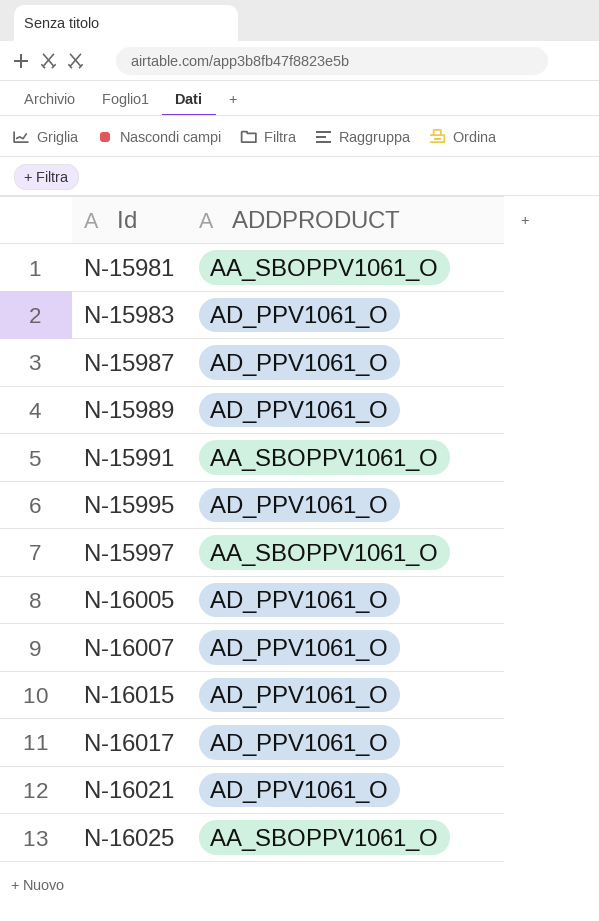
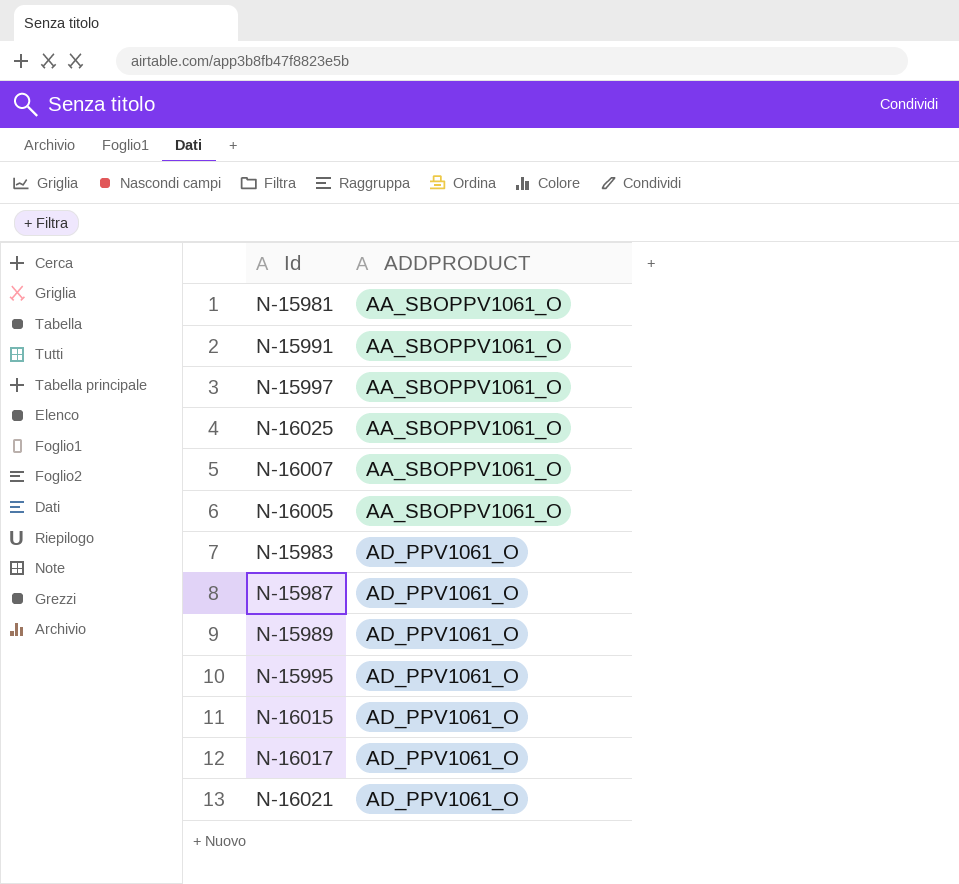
row order: Id ascending -> ADDPRODUCT ascending
N-16007 | ADDPRODUCT: AD_PPV1061_O -> AA_SBOPPV1061_O
N-16005 | ADDPRODUCT: AD_PPV1061_O -> AA_SBOPPV1061_O

